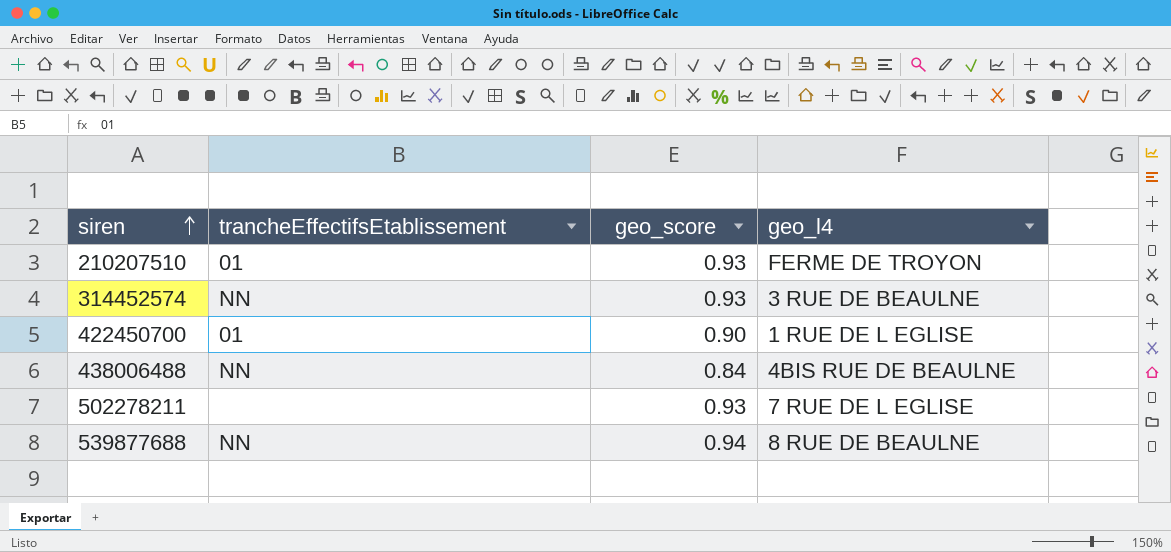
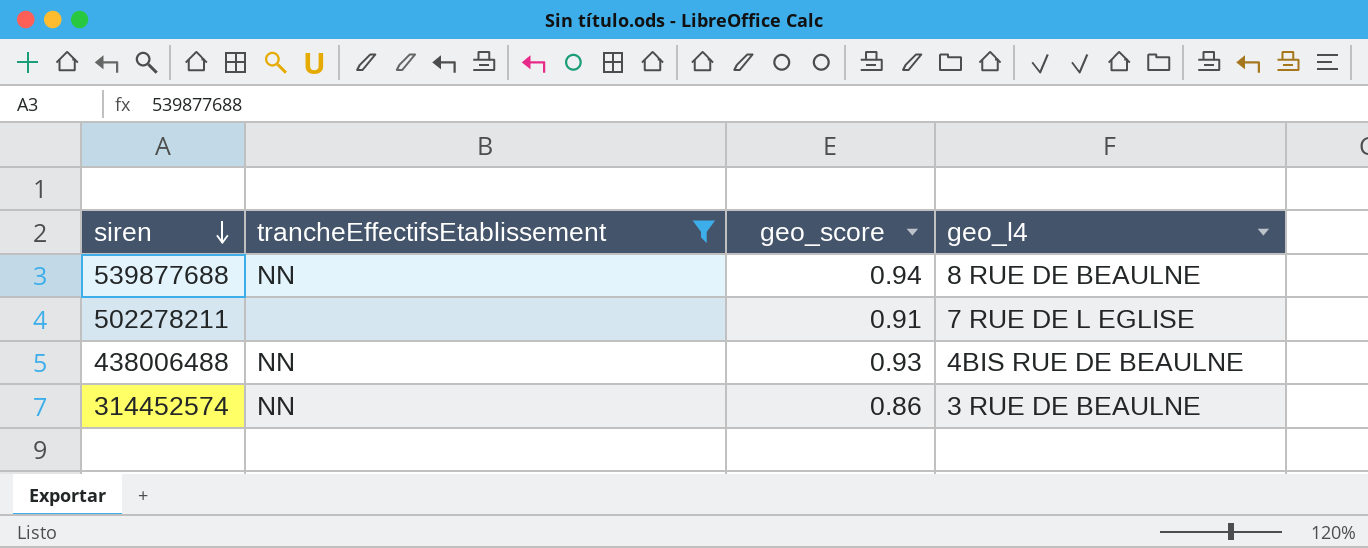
filter: none -> trancheEffectifsEtablissement != 01
row order: siren ascending -> siren descending
502278211 | geo_score: 0.93 -> 0.91
438006488 | geo_score: 0.84 -> 0.93
314452574 | geo_score: 0.93 -> 0.86

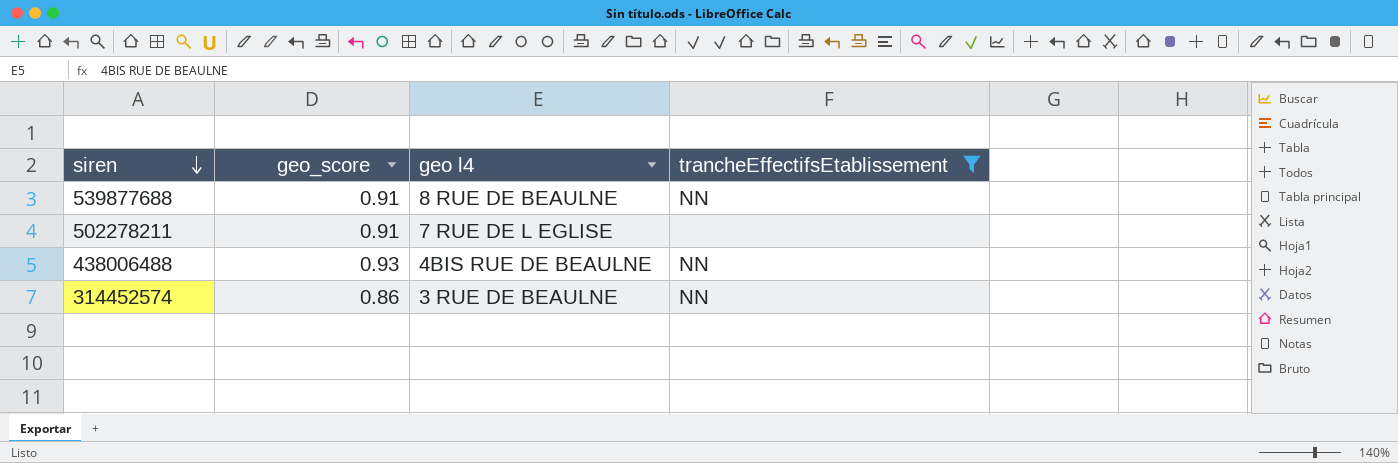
column name: geo_l4 -> geo l4
column trancheEffectifsEtablissement | position: 2 -> 4
539877688 | geo_score: 0.94 -> 0.91

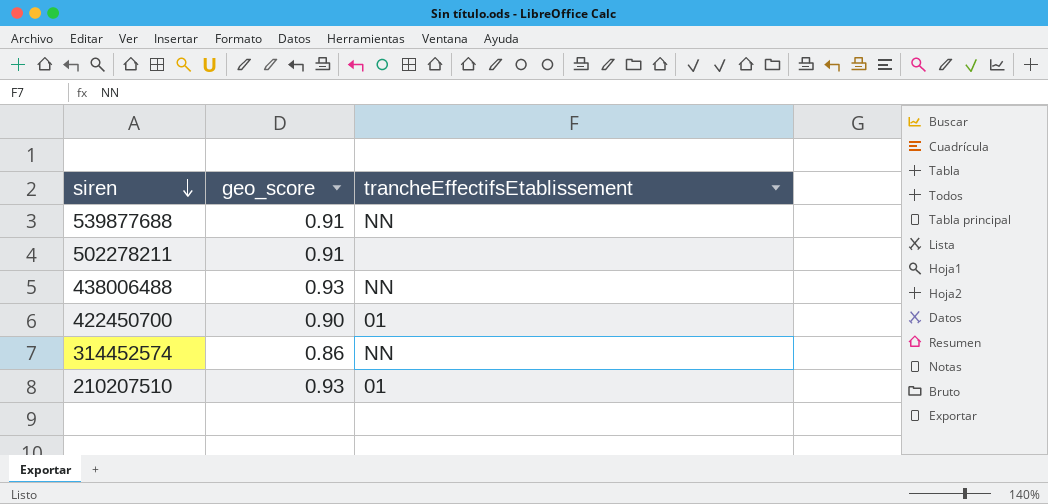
filter: trancheEffectifsEtablissement != 01 -> none
column geo l4 | position: 3 -> none

